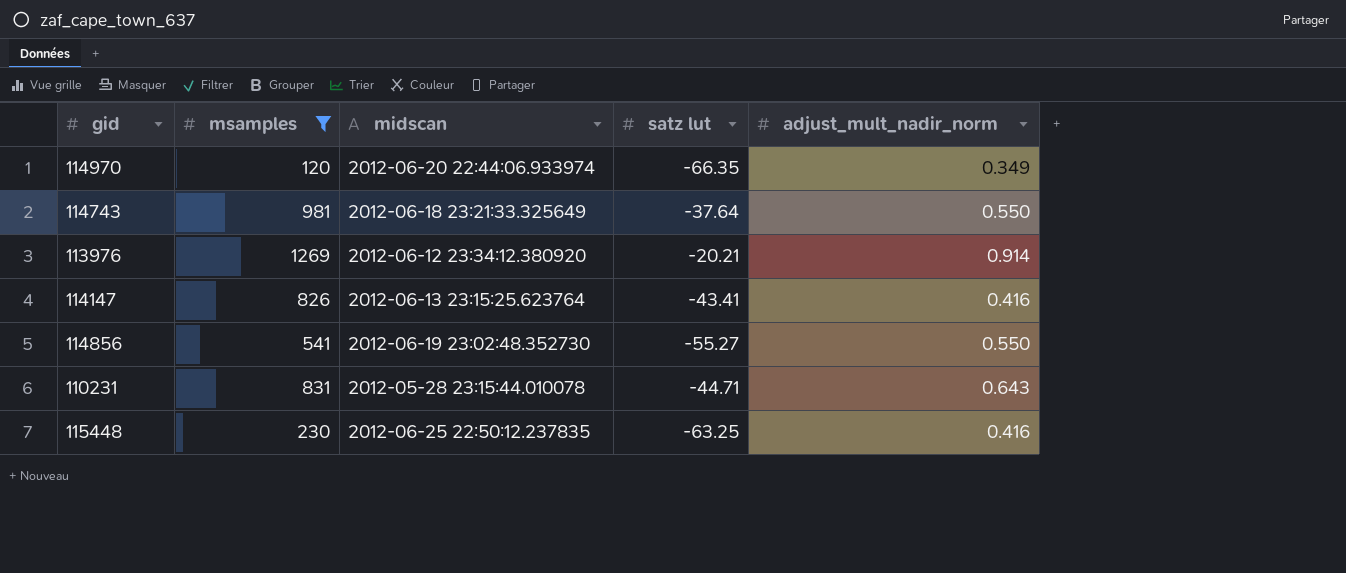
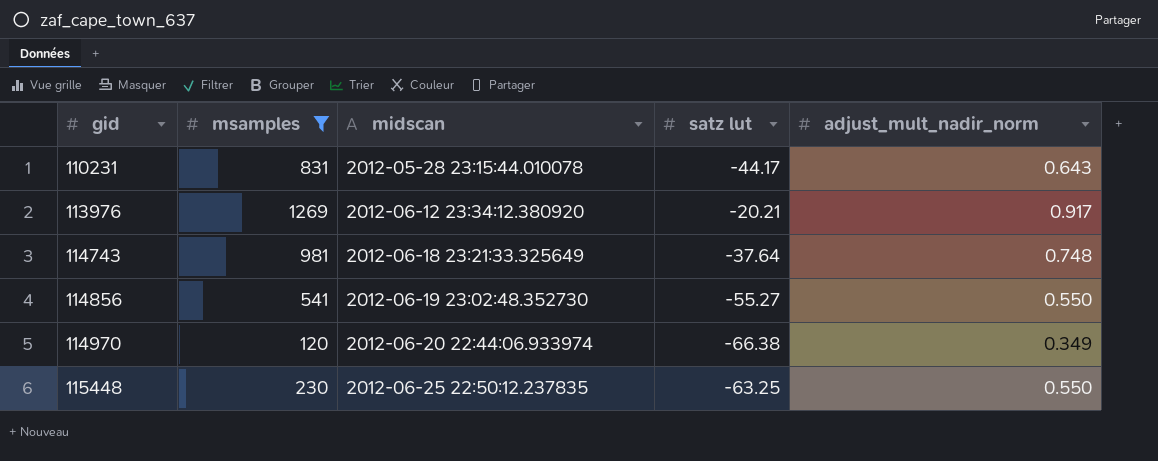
row order: none -> gid ascending
row 114147: 826 | 2012-06-13 23:15:25.623764 | -43.41 | 0.416 -> none
110231 | satz lut: -44.71 -> -44.17
113976 | adjust_mult_nadir_norm: 0.914 -> 0.917
114743 | adjust_mult_nadir_norm: 0.550 -> 0.748
114970 | satz lut: -66.35 -> -66.38
115448 | adjust_mult_nadir_norm: 0.416 -> 0.550

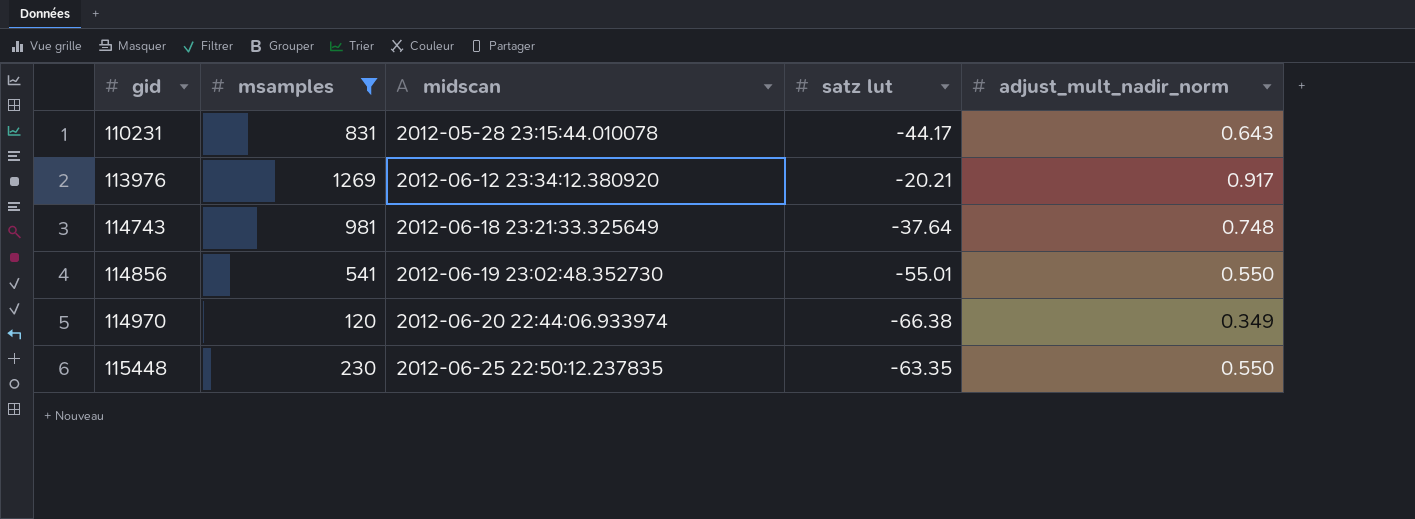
114856 | satz lut: -55.27 -> -55.01
115448 | satz lut: -63.25 -> -63.35

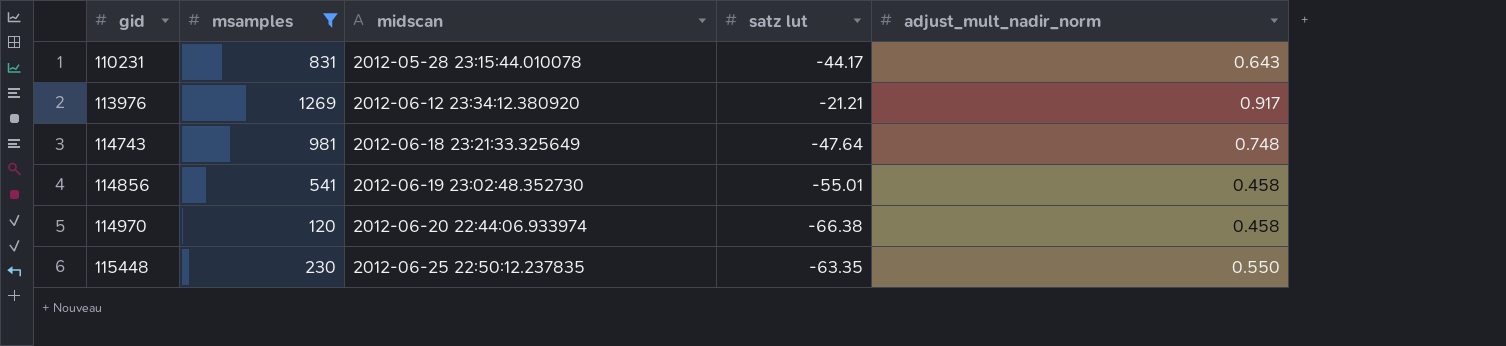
113976 | satz lut: -20.21 -> -21.21
114743 | satz lut: -37.64 -> -47.64
114856 | adjust_mult_nadir_norm: 0.550 -> 0.458
114970 | adjust_mult_nadir_norm: 0.349 -> 0.458

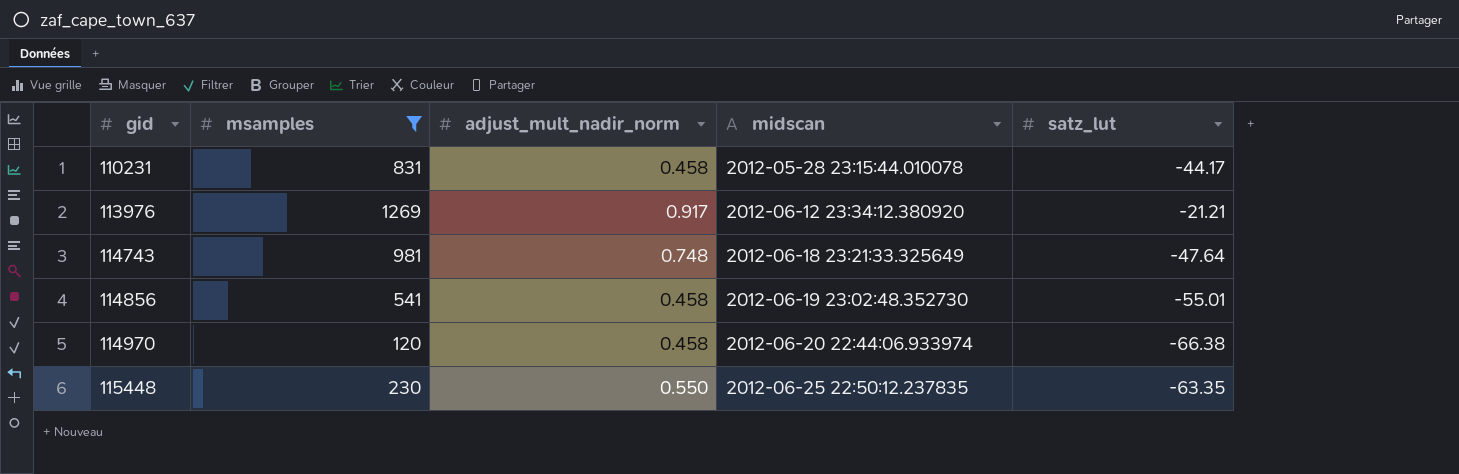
column adjust_mult_nadir_norm | position: 5 -> 3
column name: satz lut -> satz_lut
110231 | adjust_mult_nadir_norm: 0.643 -> 0.458

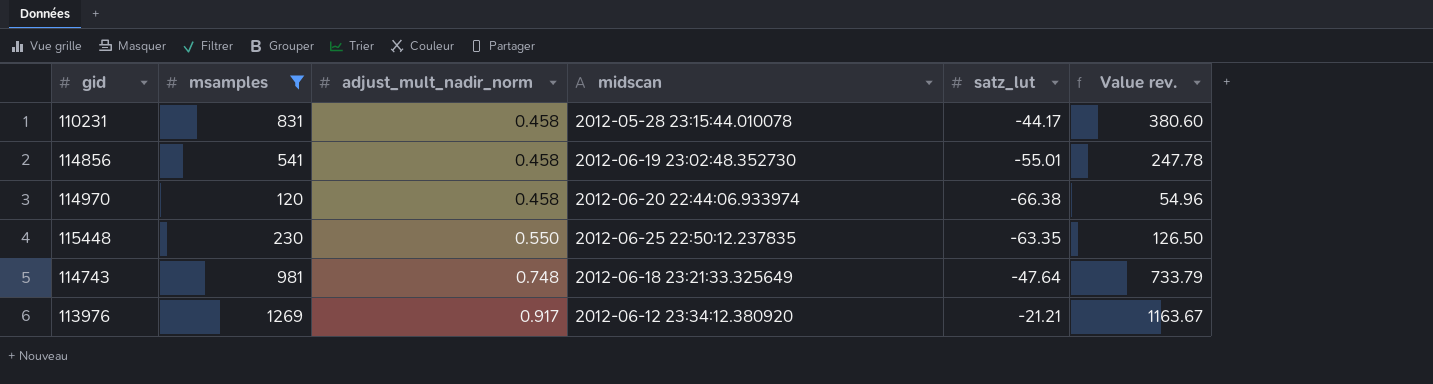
row order: gid ascending -> adjust_mult_nadir_norm ascending
column Value rev. | formula: none -> [msamples] * [adjust_mult_nadir_norm]

